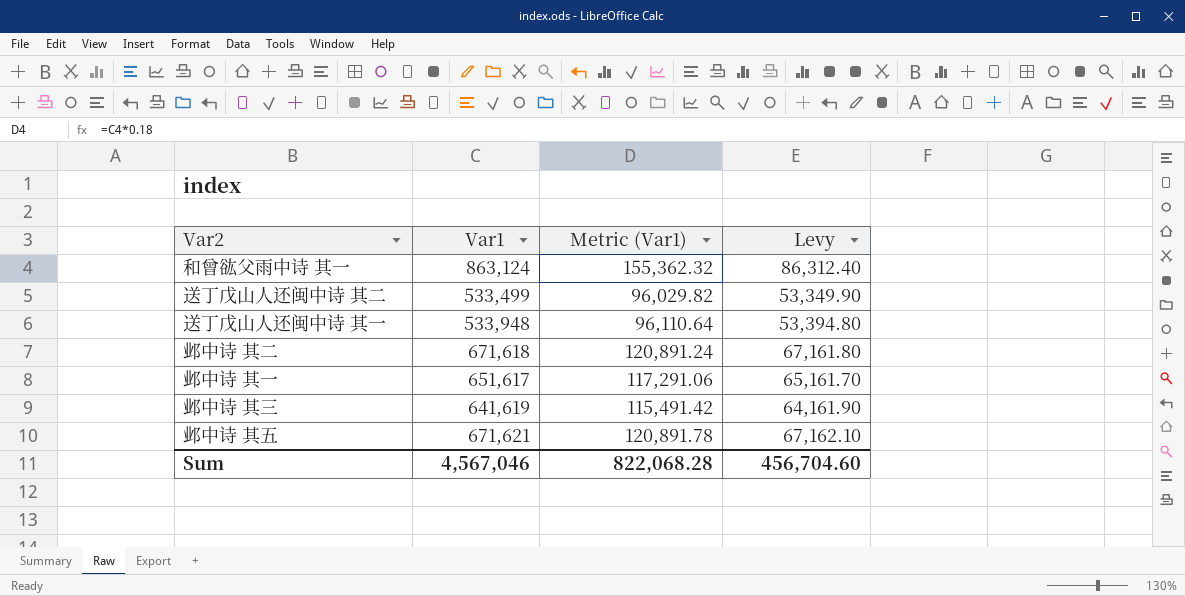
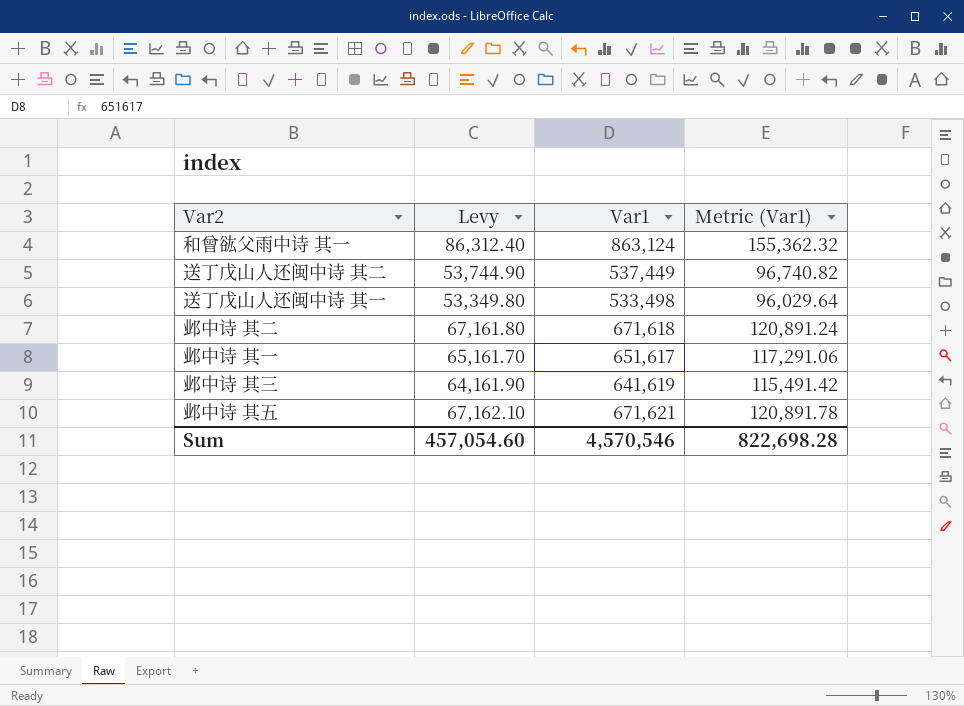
column Levy | position: 4 -> 2
送丁戊山人还闽中诗 其二 | Levy: 53,349.90 -> 53,744.90
送丁戊山人还闽中诗 其二 | Var1: 533,499 -> 537,449
送丁戊山人还闽中诗 其二 | Metric (Var1): 96,029.82 -> 96,740.82
送丁戊山人还闽中诗 其一 | Levy: 53,394.80 -> 53,349.80
送丁戊山人还闽中诗 其一 | Var1: 533,948 -> 533,498
送丁戊山人还闽中诗 其一 | Metric (Var1): 96,110.64 -> 96,029.64
Sum | Levy: 456,704.60 -> 457,054.60
Sum | Var1: 4,567,046 -> 4,570,546
Sum | Metric (Var1): 822,068.28 -> 822,698.28

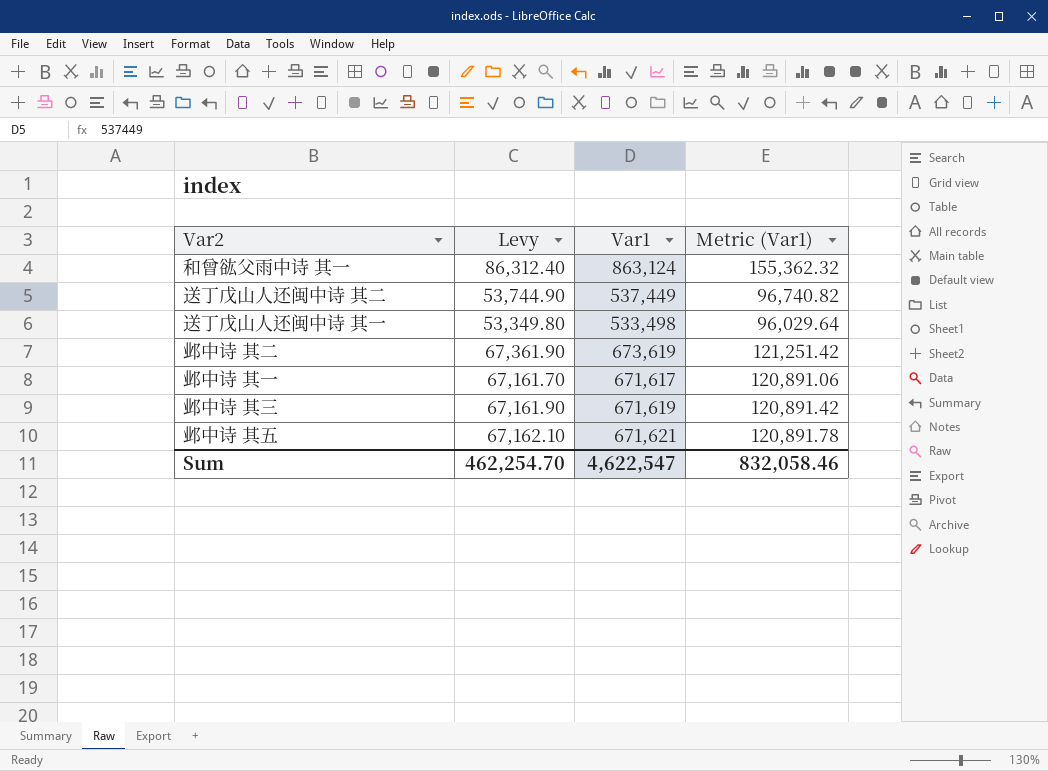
邺中诗 其二 | Levy: 67,161.80 -> 67,361.90
邺中诗 其二 | Var1: 671,618 -> 673,619
邺中诗 其二 | Metric (Var1): 120,891.24 -> 121,251.42
邺中诗 其一 | Levy: 65,161.70 -> 67,161.70
邺中诗 其一 | Var1: 651,617 -> 671,617
邺中诗 其一 | Metric (Var1): 117,291.06 -> 120,891.06
邺中诗 其三 | Levy: 64,161.90 -> 67,161.90
邺中诗 其三 | Var1: 641,619 -> 671,619
邺中诗 其三 | Metric (Var1): 115,491.42 -> 120,891.42
Sum | Levy: 457,054.60 -> 462,254.70
Sum | Var1: 4,570,546 -> 4,622,547
Sum | Metric (Var1): 822,698.28 -> 832,058.46

